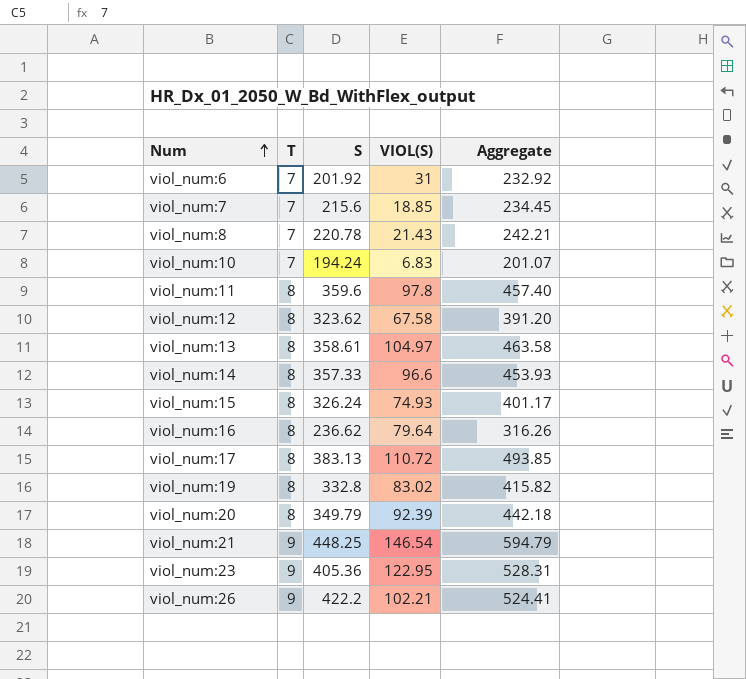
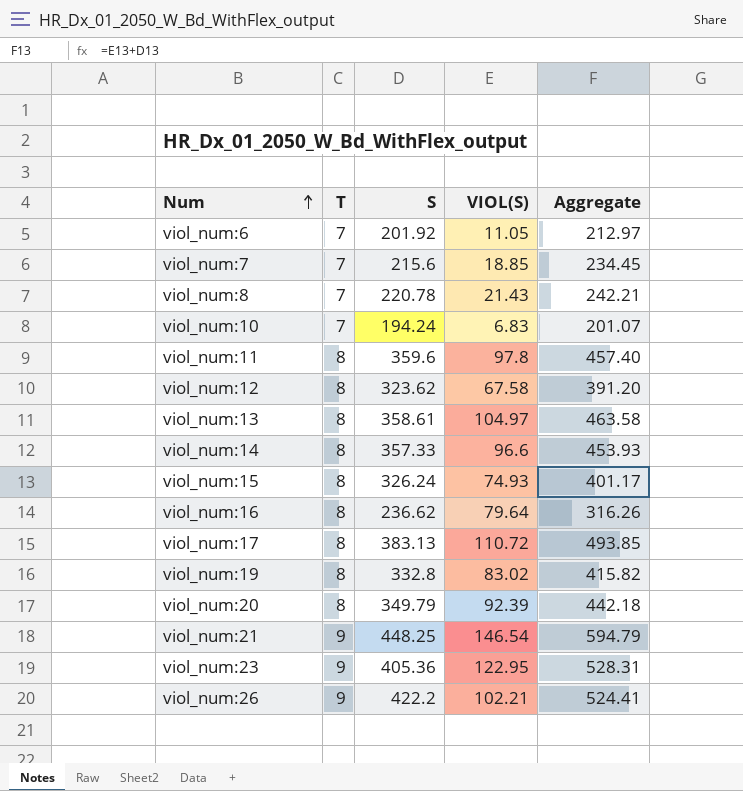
viol_num:6 | VIOL(S): 31 -> 11.05
viol_num:6 | Aggregate: 232.92 -> 212.97

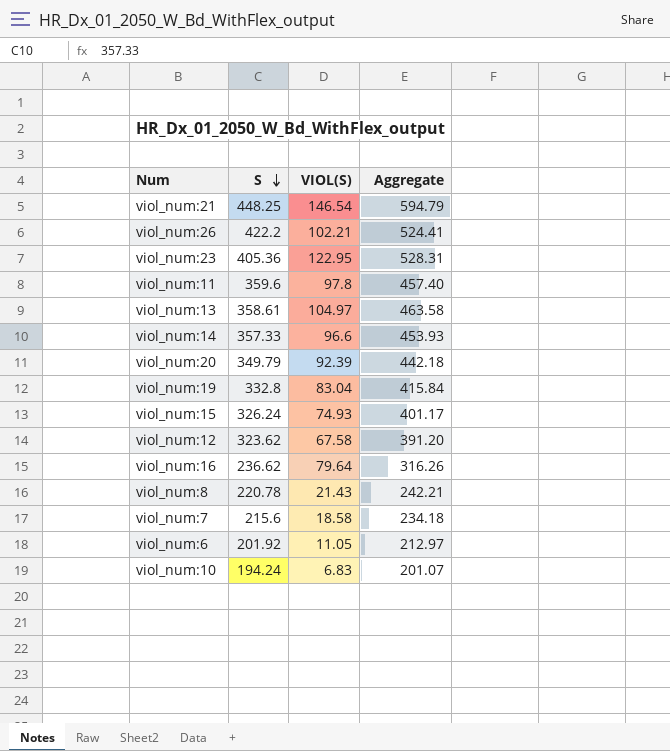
row order: Num ascending -> S descending
column T | position: 2 -> none
row viol_num:17: 8 | 383.13 | 110.72 | 493.85 -> none
viol_num:19 | VIOL(S): 83.02 -> 83.04
viol_num:19 | Aggregate: 415.82 -> 415.84
viol_num:7 | VIOL(S): 18.85 -> 18.58
viol_num:7 | Aggregate: 234.45 -> 234.18

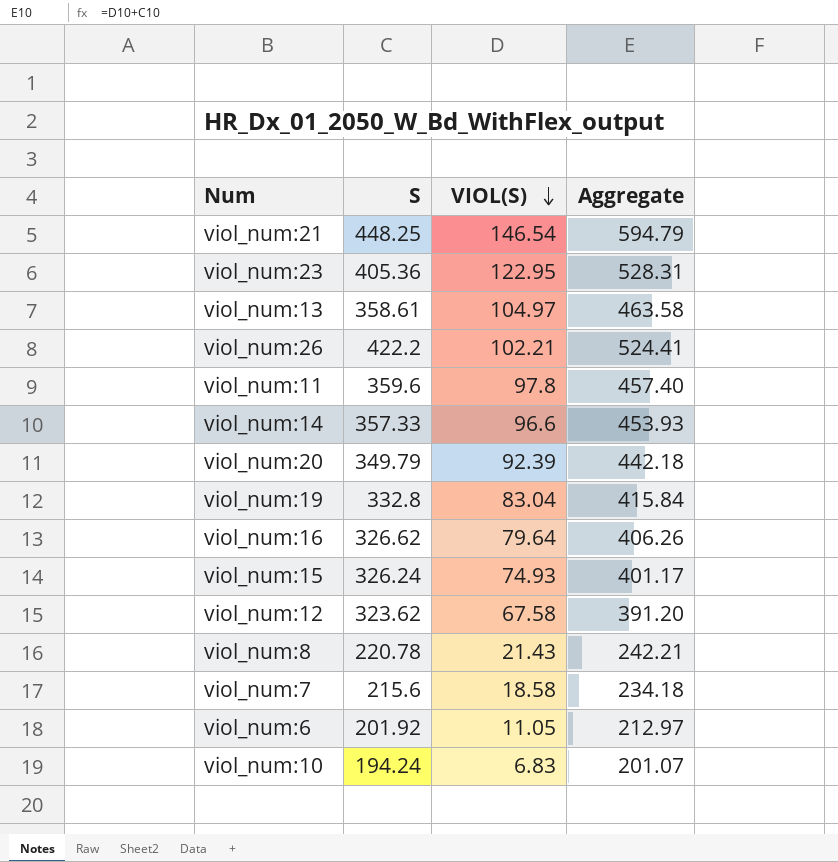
row order: S descending -> VIOL(S) descending
viol_num:16 | S: 236.62 -> 326.62
viol_num:16 | Aggregate: 316.26 -> 406.26

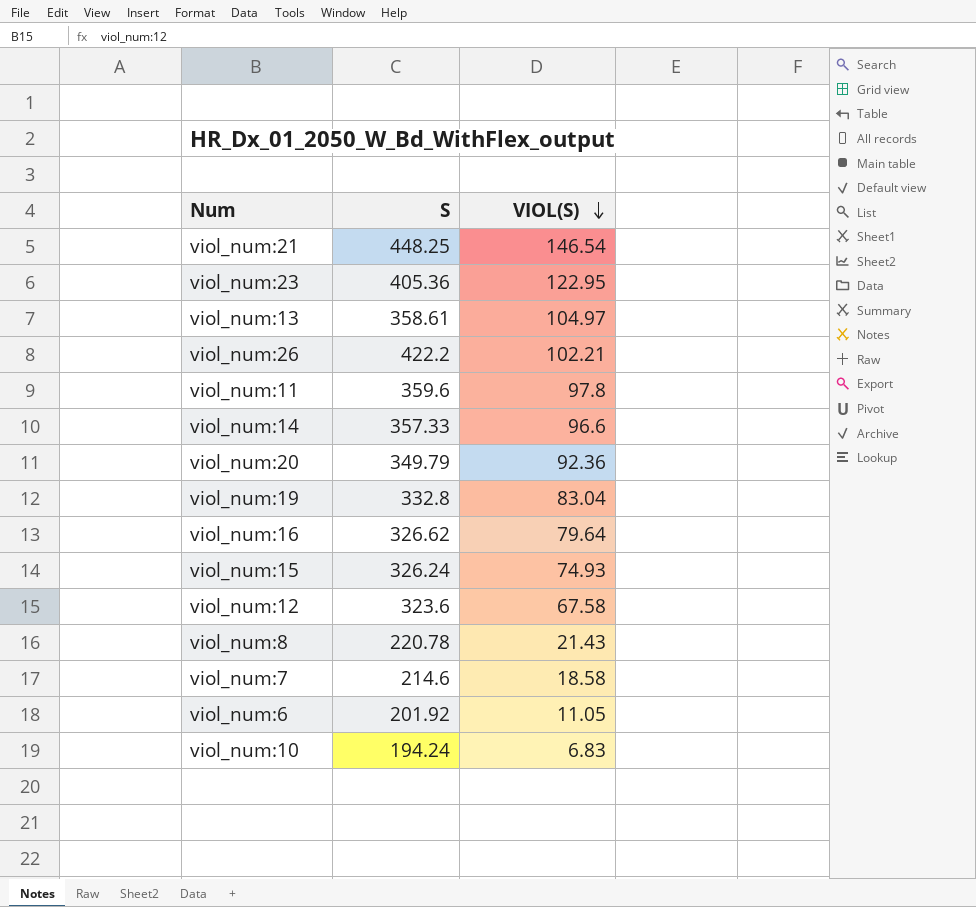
column Aggregate | formula: [S] + [VIOL(S)] -> none
viol_num:20 | VIOL(S): 92.39 -> 92.36
viol_num:12 | S: 323.62 -> 323.6
viol_num:7 | S: 215.6 -> 214.6

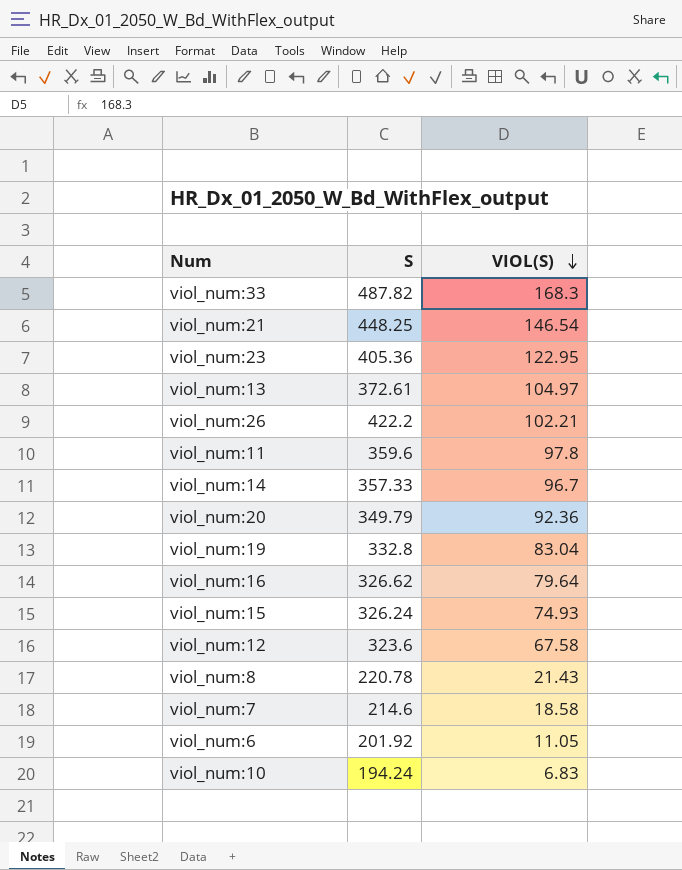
row viol_num:33: none -> 487.82 | 168.3
viol_num:13 | S: 358.61 -> 372.61
viol_num:14 | VIOL(S): 96.6 -> 96.7

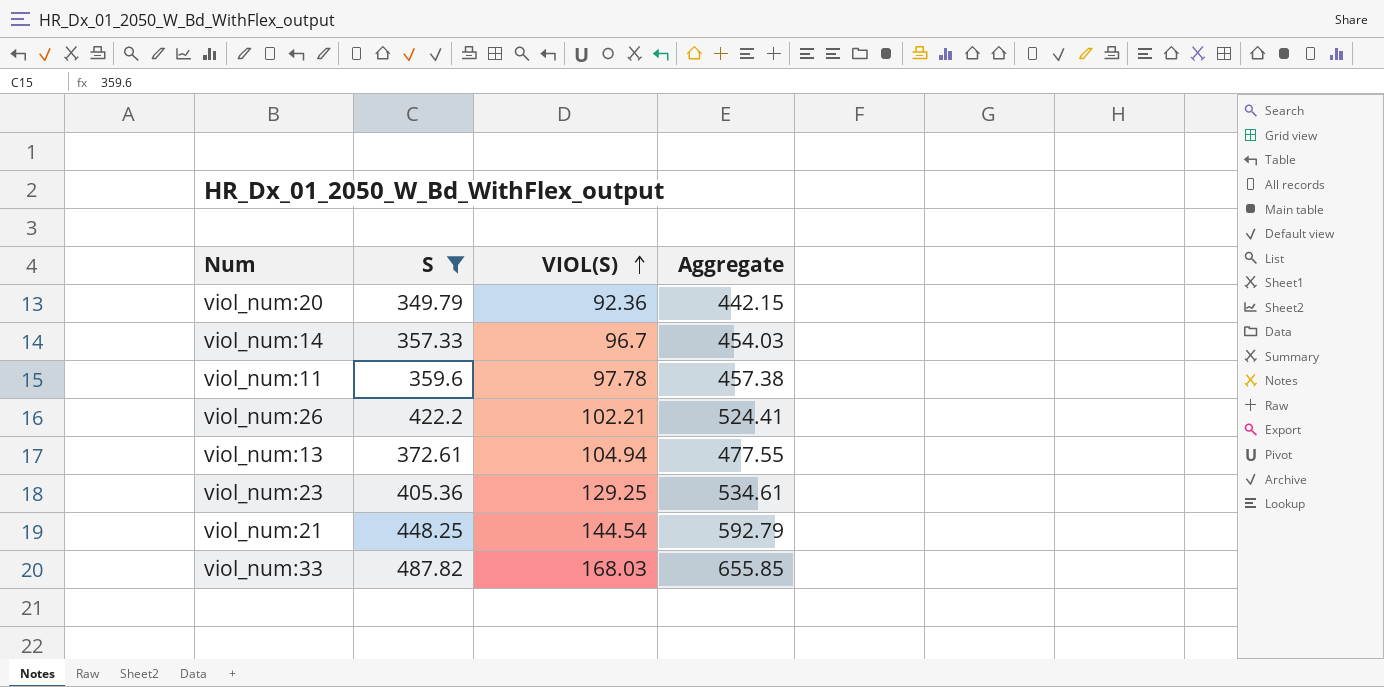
filter: none -> S >= 349.79
row order: VIOL(S) descending -> VIOL(S) ascending
column Aggregate | formula: none -> [S] + [VIOL(S)]
viol_num:11 | VIOL(S): 97.8 -> 97.78
viol_num:13 | VIOL(S): 104.97 -> 104.94
viol_num:23 | VIOL(S): 122.95 -> 129.25
viol_num:21 | VIOL(S): 146.54 -> 144.54
viol_num:33 | VIOL(S): 168.3 -> 168.03

